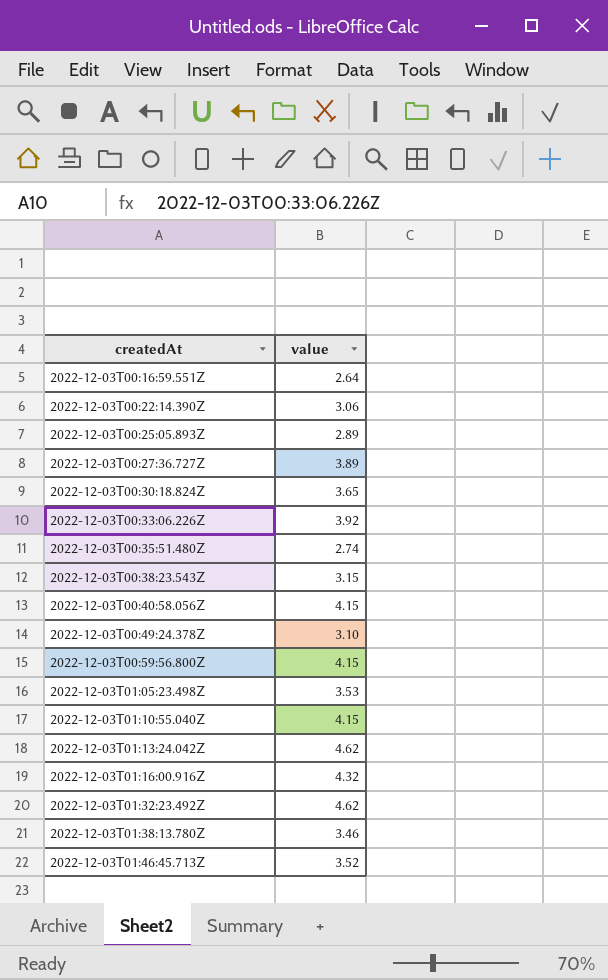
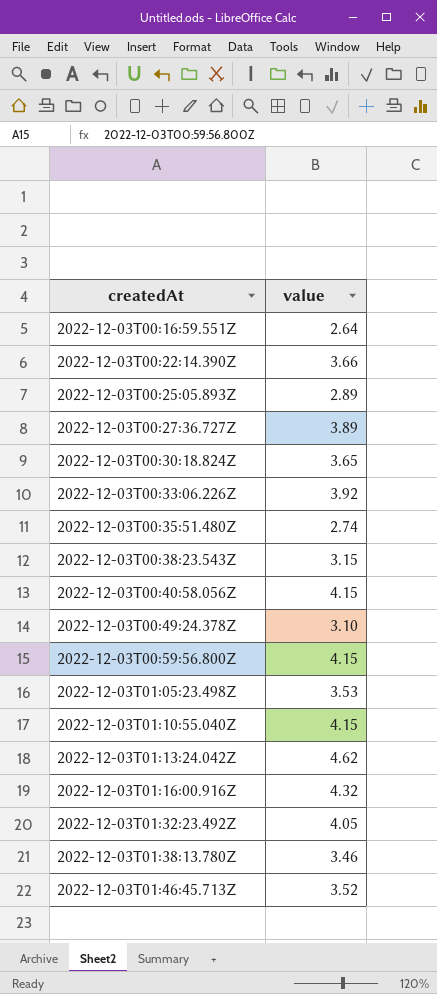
2022-12-03T00:22:14.390Z | value: 3.06 -> 3.66
2022-12-03T01:32:23.492Z | value: 4.62 -> 4.05

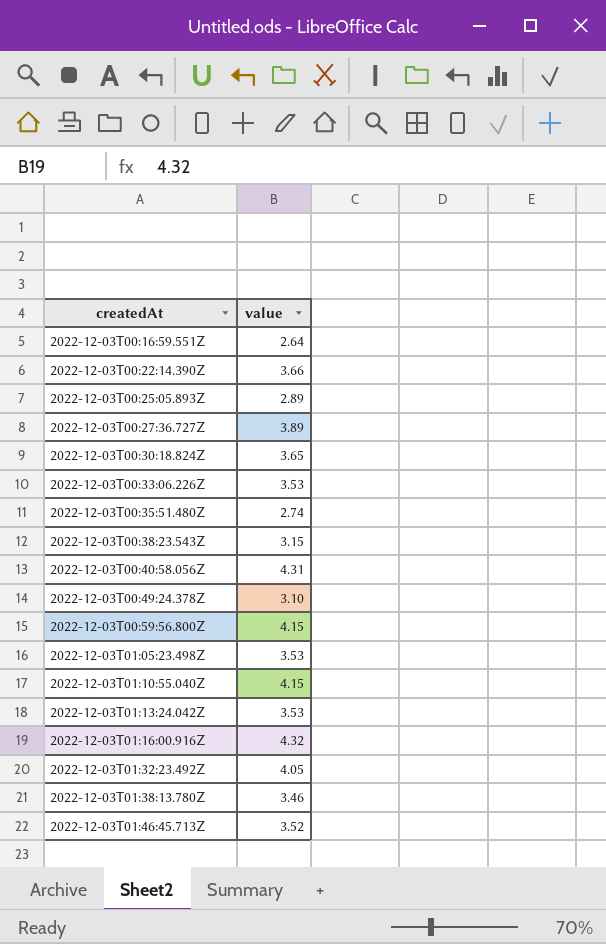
2022-12-03T00:33:06.226Z | value: 3.92 -> 3.53
2022-12-03T00:40:58.056Z | value: 4.15 -> 4.31
2022-12-03T01:13:24.042Z | value: 4.62 -> 3.53

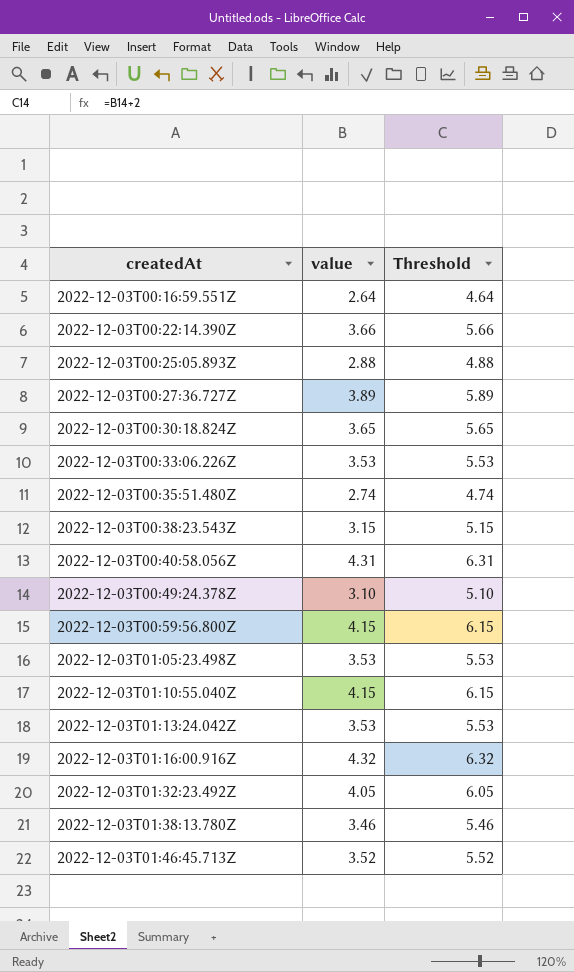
column Threshold | formula: none -> [value] + 2
2022-12-03T00:25:05.893Z | value: 2.89 -> 2.88

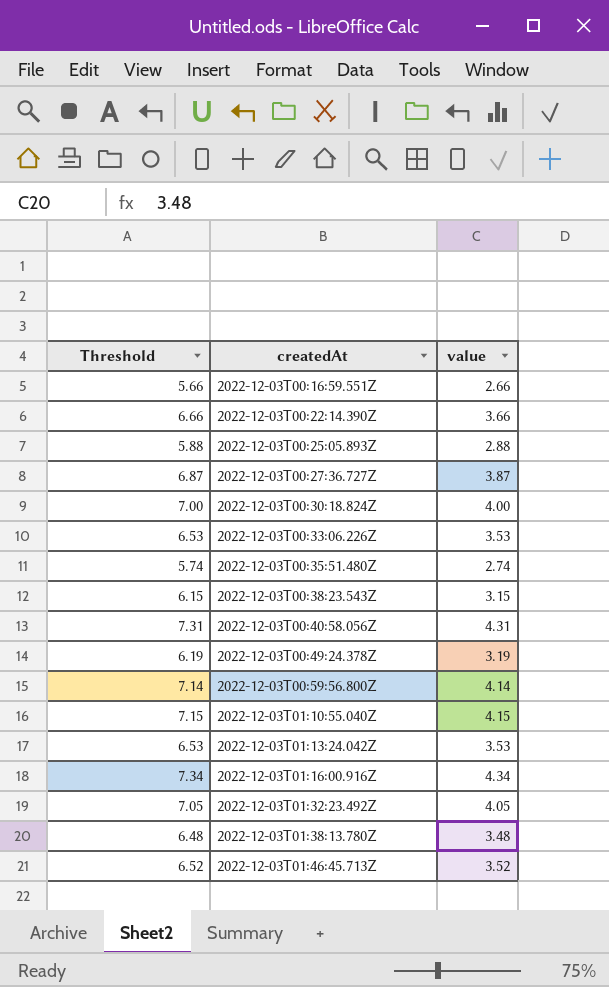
column Threshold | formula: [value] + 2 -> [value] + 3
column Threshold | position: 3 -> 1
row 2022-12-03T01:05:23.498Z: 3.53 | 5.53 -> none
2022-12-03T00:16:59.551Z | value: 2.64 -> 2.66
2022-12-03T00:27:36.727Z | value: 3.89 -> 3.87
2022-12-03T00:30:18.824Z | value: 3.65 -> 4.00
2022-12-03T00:49:24.378Z | value: 3.10 -> 3.19
2022-12-03T00:59:56.800Z | value: 4.15 -> 4.14
2022-12-03T01:16:00.916Z | value: 4.32 -> 4.34
2022-12-03T01:38:13.780Z | value: 3.46 -> 3.48

